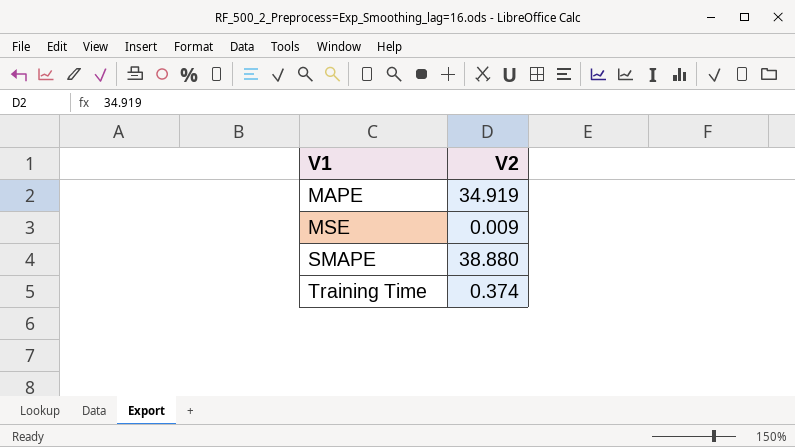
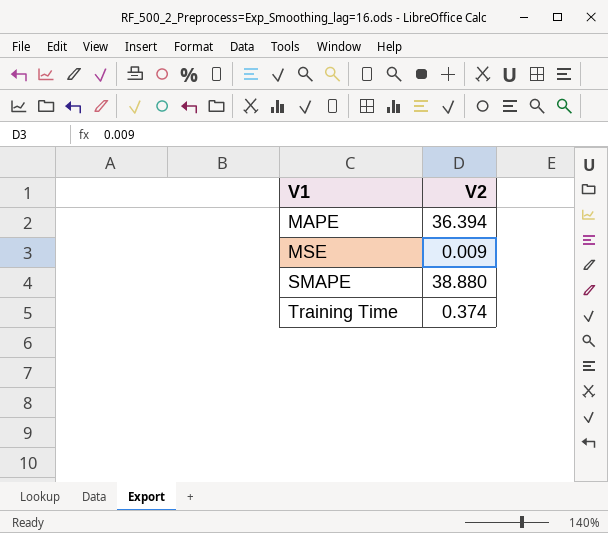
MAPE | V2: 34.919 -> 36.394

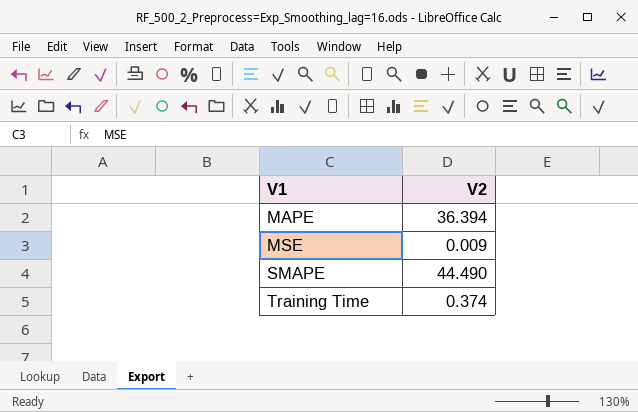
SMAPE | V2: 38.880 -> 44.490

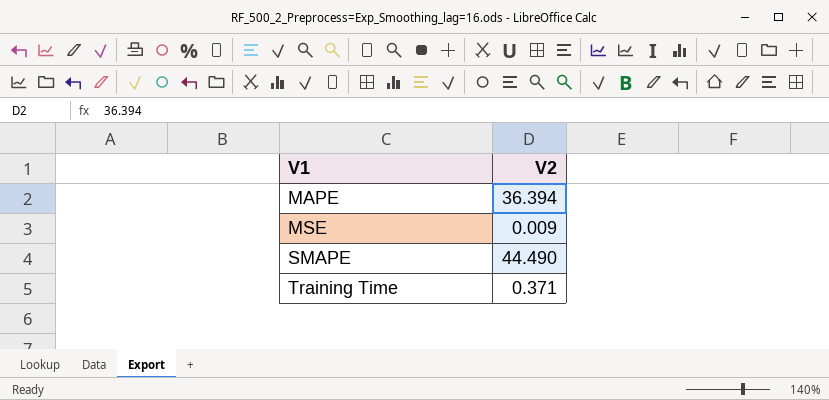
Training Time | V2: 0.374 -> 0.371

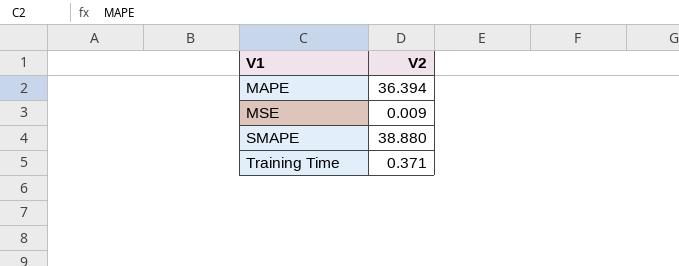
SMAPE | V2: 44.490 -> 38.880

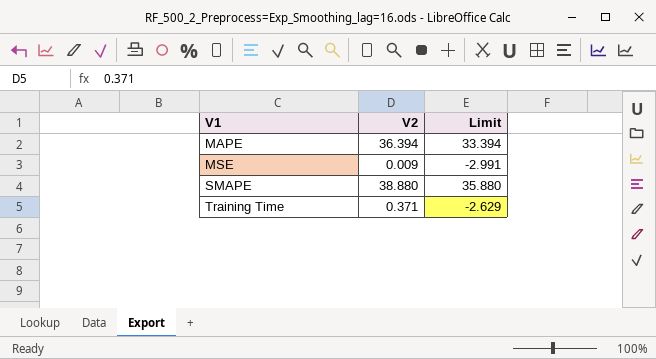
column Limit | formula: none -> [V2] - 3

